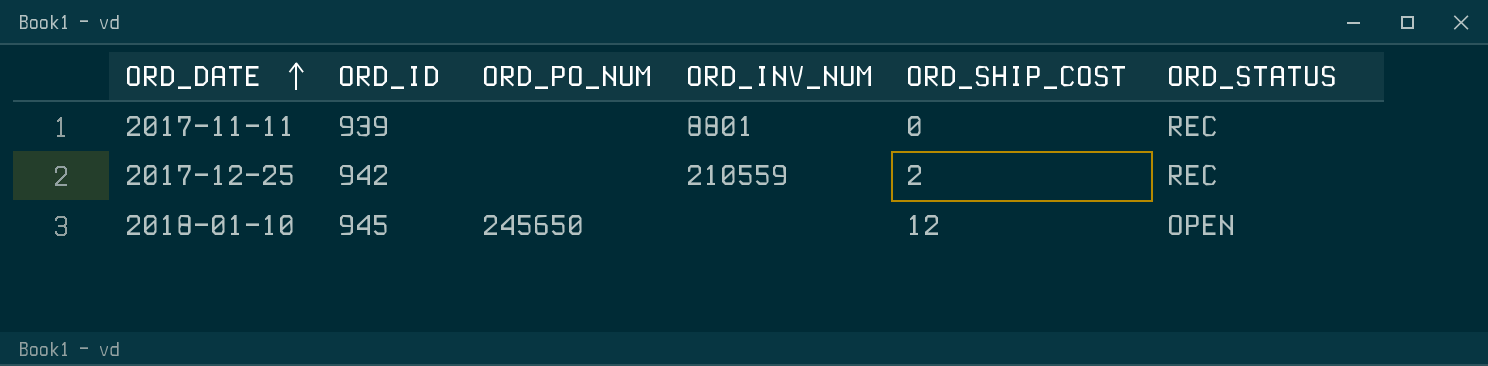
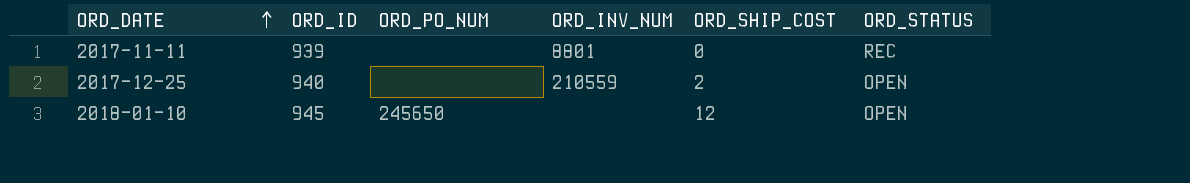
2017-12-25 | ORD_ID: 942 -> 940
2017-12-25 | ORD_STATUS: REC -> OPEN

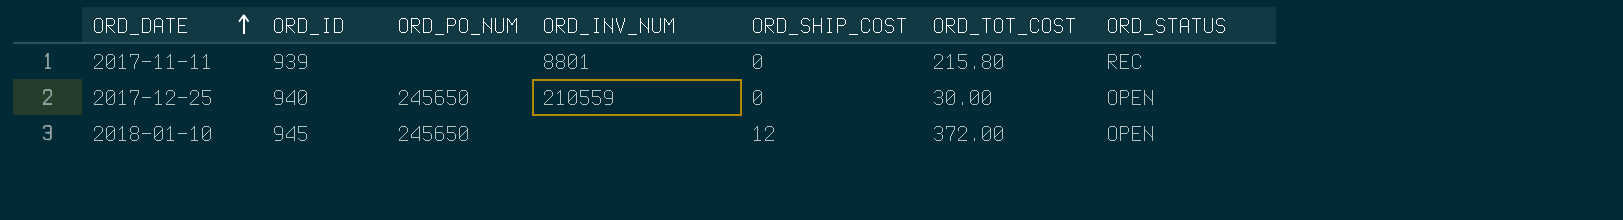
column ORD_TOT_COST | position: none -> 6
2017-12-25 | ORD_PO_NUM: none -> 245650
2017-12-25 | ORD_SHIP_COST: 2 -> 0

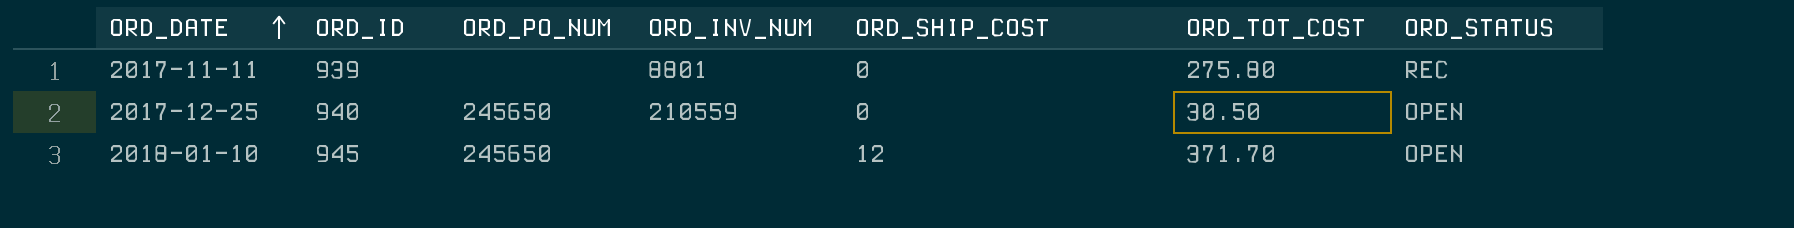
2017-11-11 | ORD_TOT_COST: 215.80 -> 275.80
2017-12-25 | ORD_TOT_COST: 30.00 -> 30.50
2018-01-10 | ORD_TOT_COST: 372.00 -> 371.70

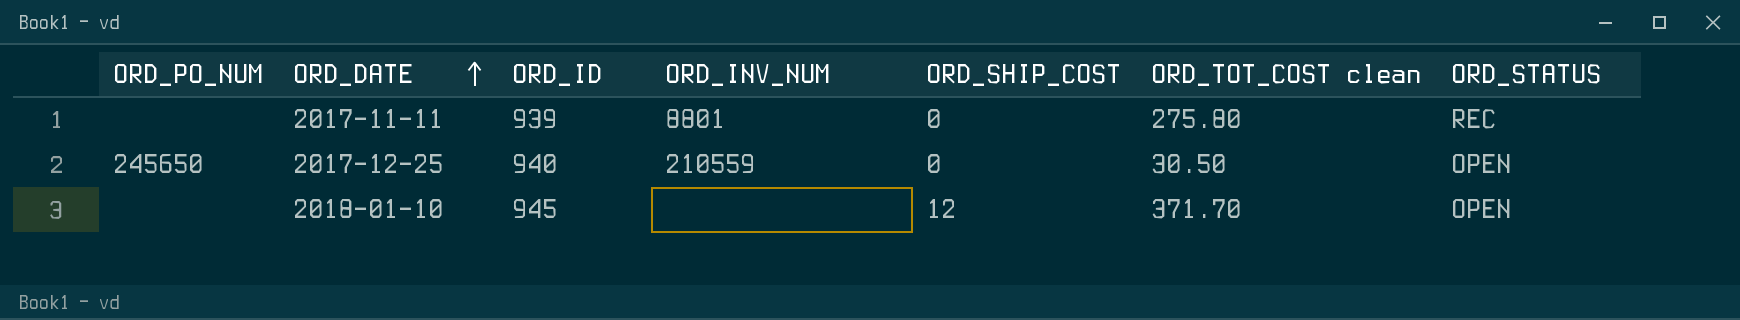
column ORD_PO_NUM | position: 3 -> 1
column name: ORD_TOT_COST -> ORD_TOT_COST clean
2018-01-10 | ORD_PO_NUM: 245650 -> none

